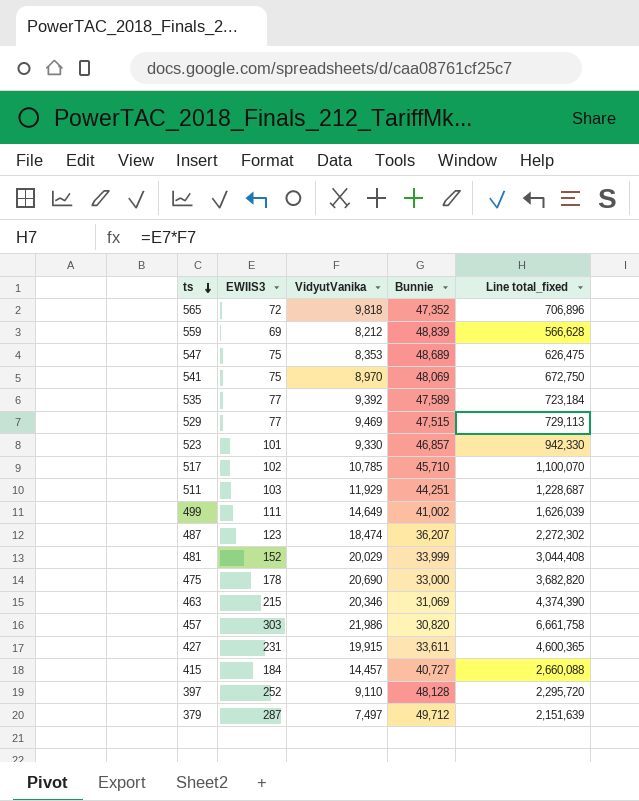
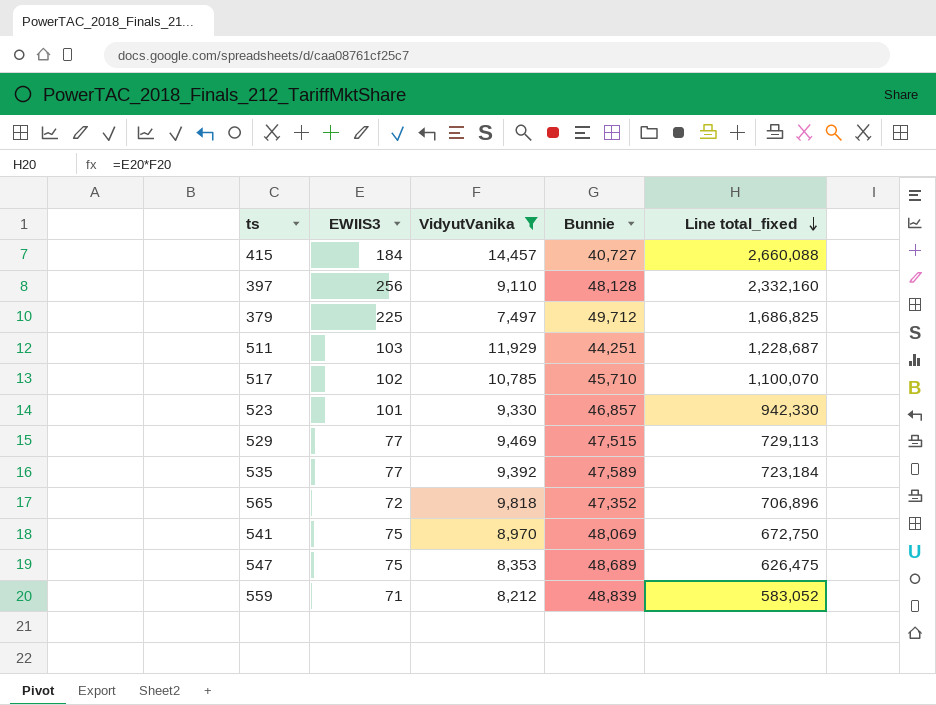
filter: none -> VidyutVanika <= 14,457
row order: ts descending -> Line total_fixed descending
397 | EWIIS3: 252 -> 256
397 | Line total_fixed: 2,295,720 -> 2,332,160
379 | EWIIS3: 287 -> 225
379 | Line total_fixed: 2,151,639 -> 1,686,825
559 | EWIIS3: 69 -> 71
559 | Line total_fixed: 566,628 -> 583,052

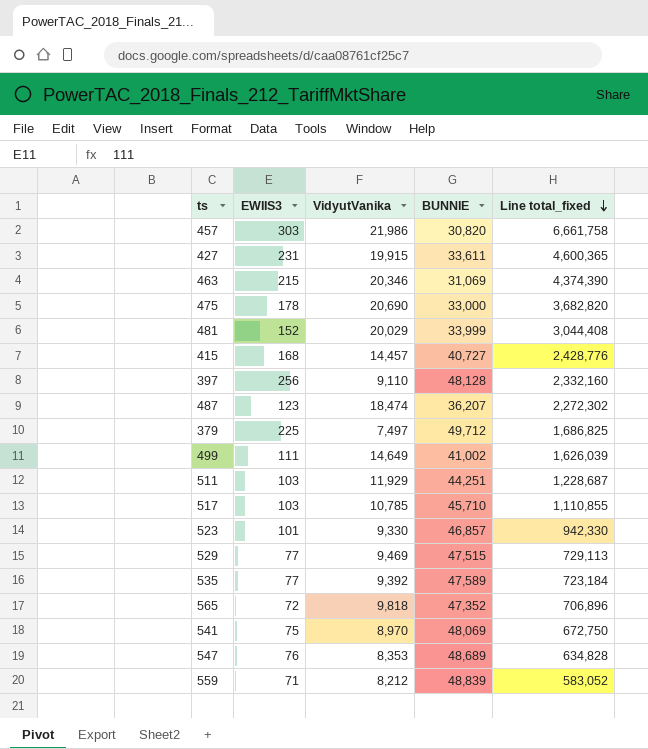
filter: VidyutVanika <= 14,457 -> none
column name: Bunnie -> BUNNIE
415 | EWIIS3: 184 -> 168
415 | Line total_fixed: 2,660,088 -> 2,428,776
517 | EWIIS3: 102 -> 103
517 | Line total_fixed: 1,100,070 -> 1,110,855
547 | EWIIS3: 75 -> 76
547 | Line total_fixed: 626,475 -> 634,828

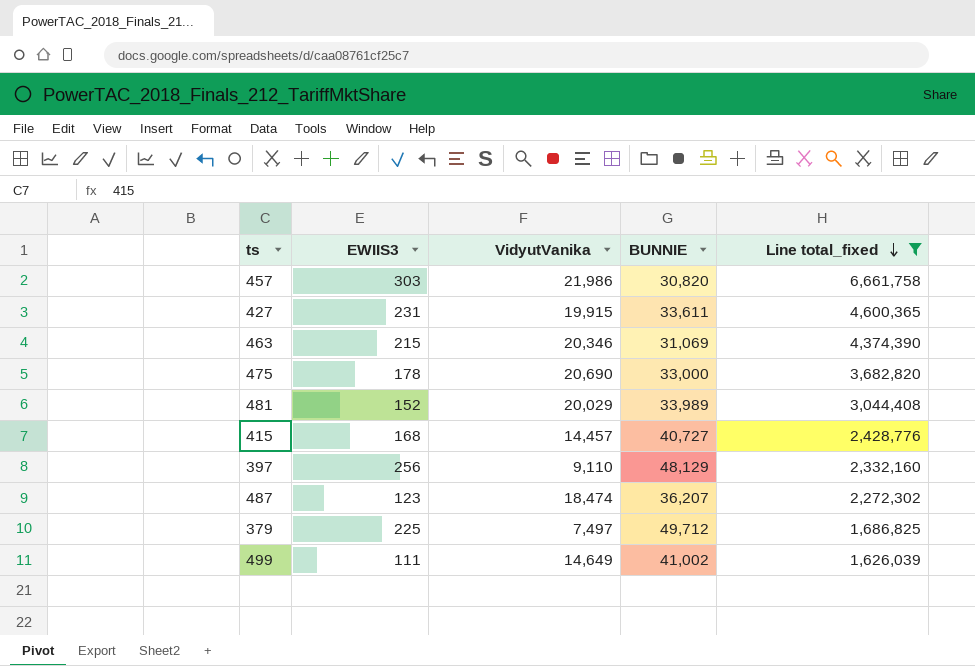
filter: none -> Line total_fixed >= 1,626,039
481 | BUNNIE: 33,999 -> 33,989
397 | BUNNIE: 48,128 -> 48,129

